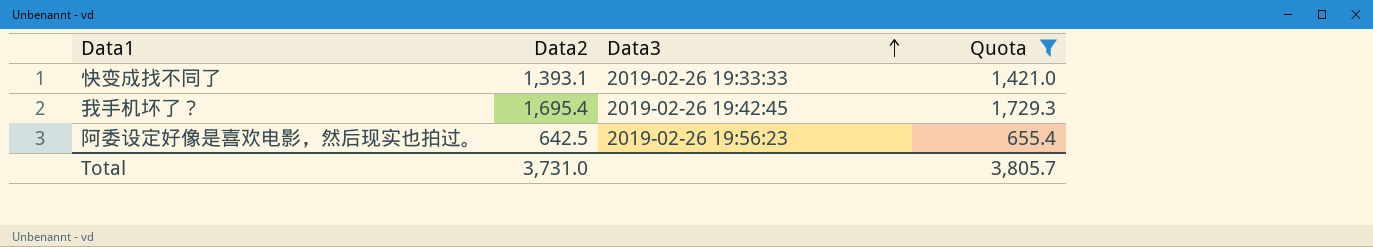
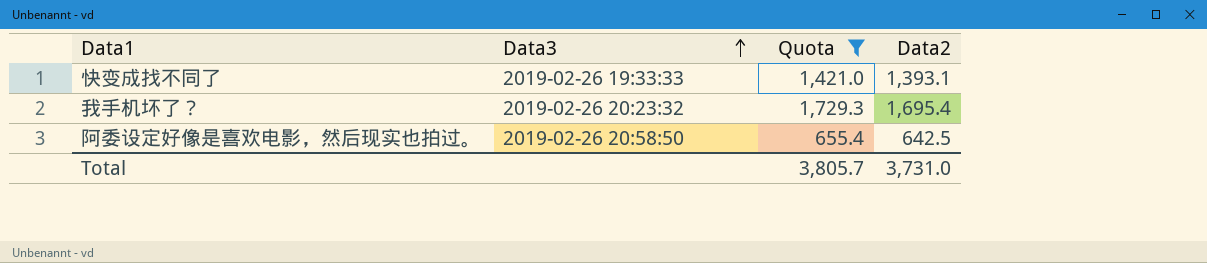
column Data2 | position: 2 -> 4
我手机坏了？ | Data3: 2019-02-26 19:42:45 -> 2019-02-26 20:23:32
阿委设定好像是喜欢电影，然后现实也拍过。 | Data3: 2019-02-26 19:56:23 -> 2019-02-26 20:58:50

